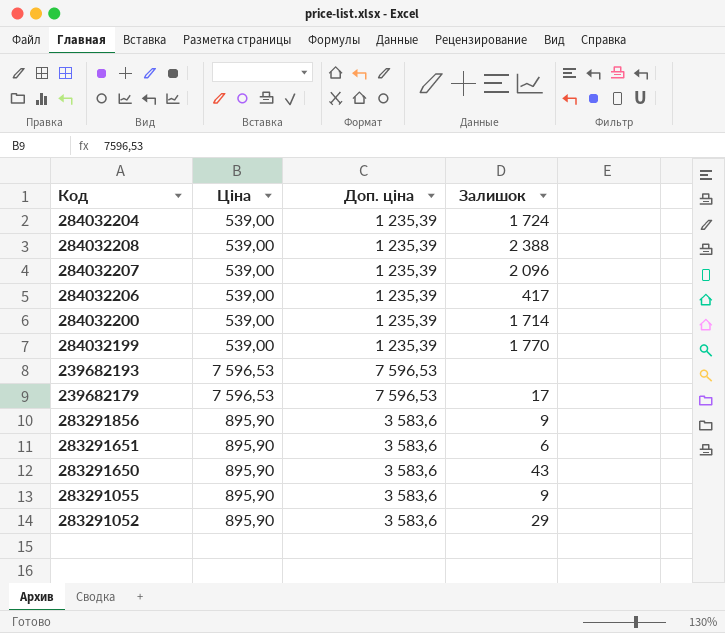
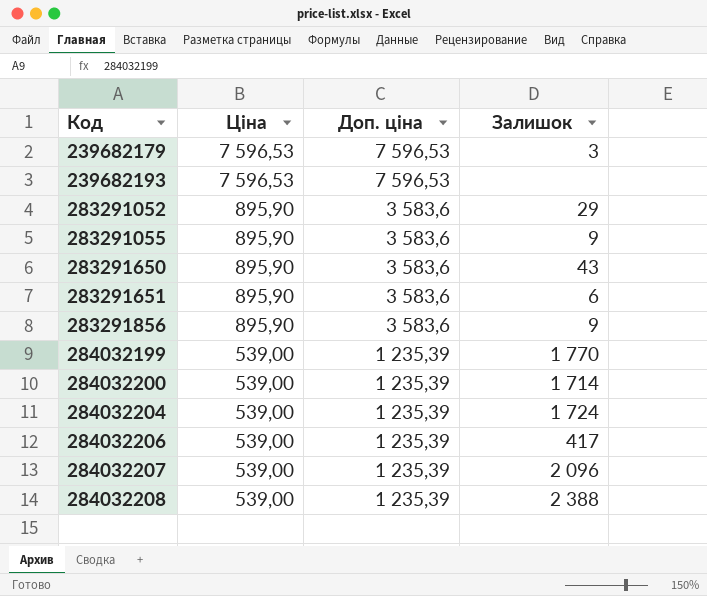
row order: none -> Код ascending
239682179 | Залишок: 17 -> 3

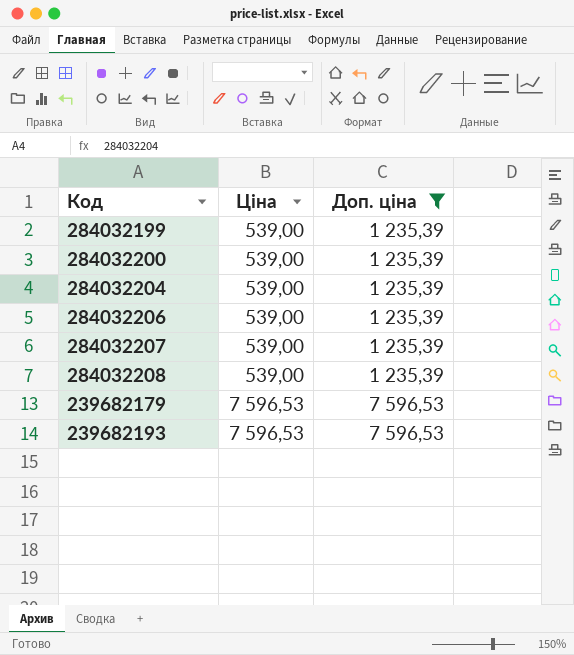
filter: none -> Доп. ціна != 3 583,6
row order: Код ascending -> Ціна ascending
column Залишок | position: 4 -> none

